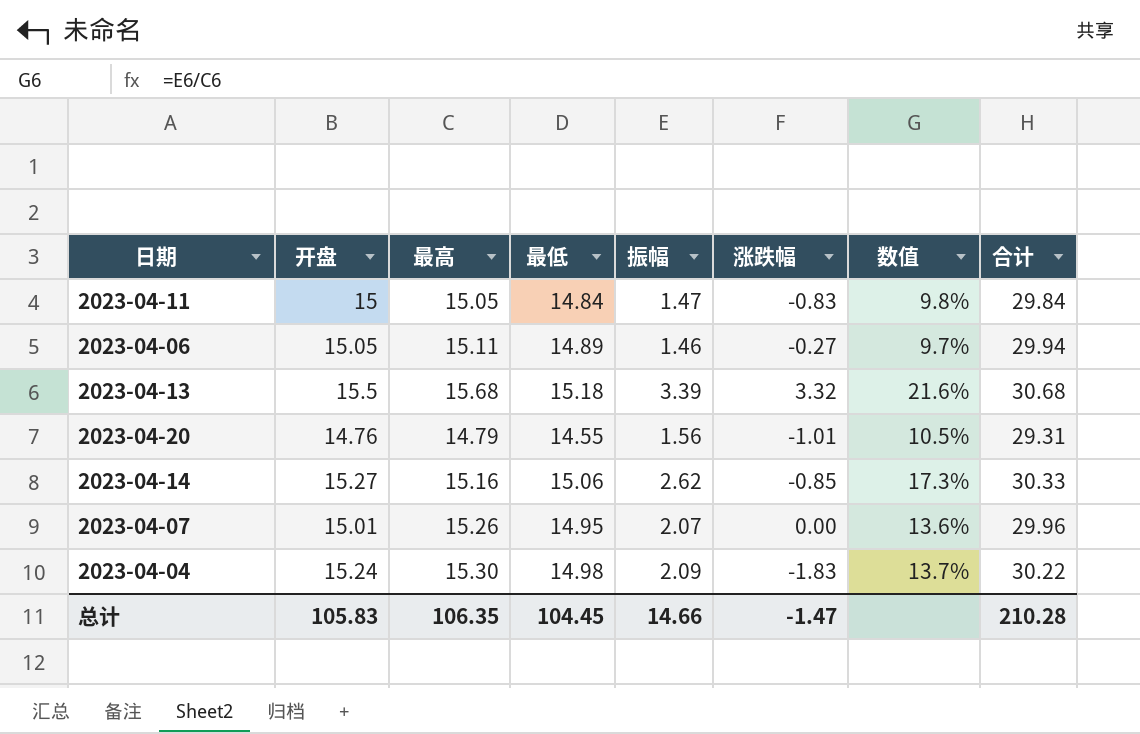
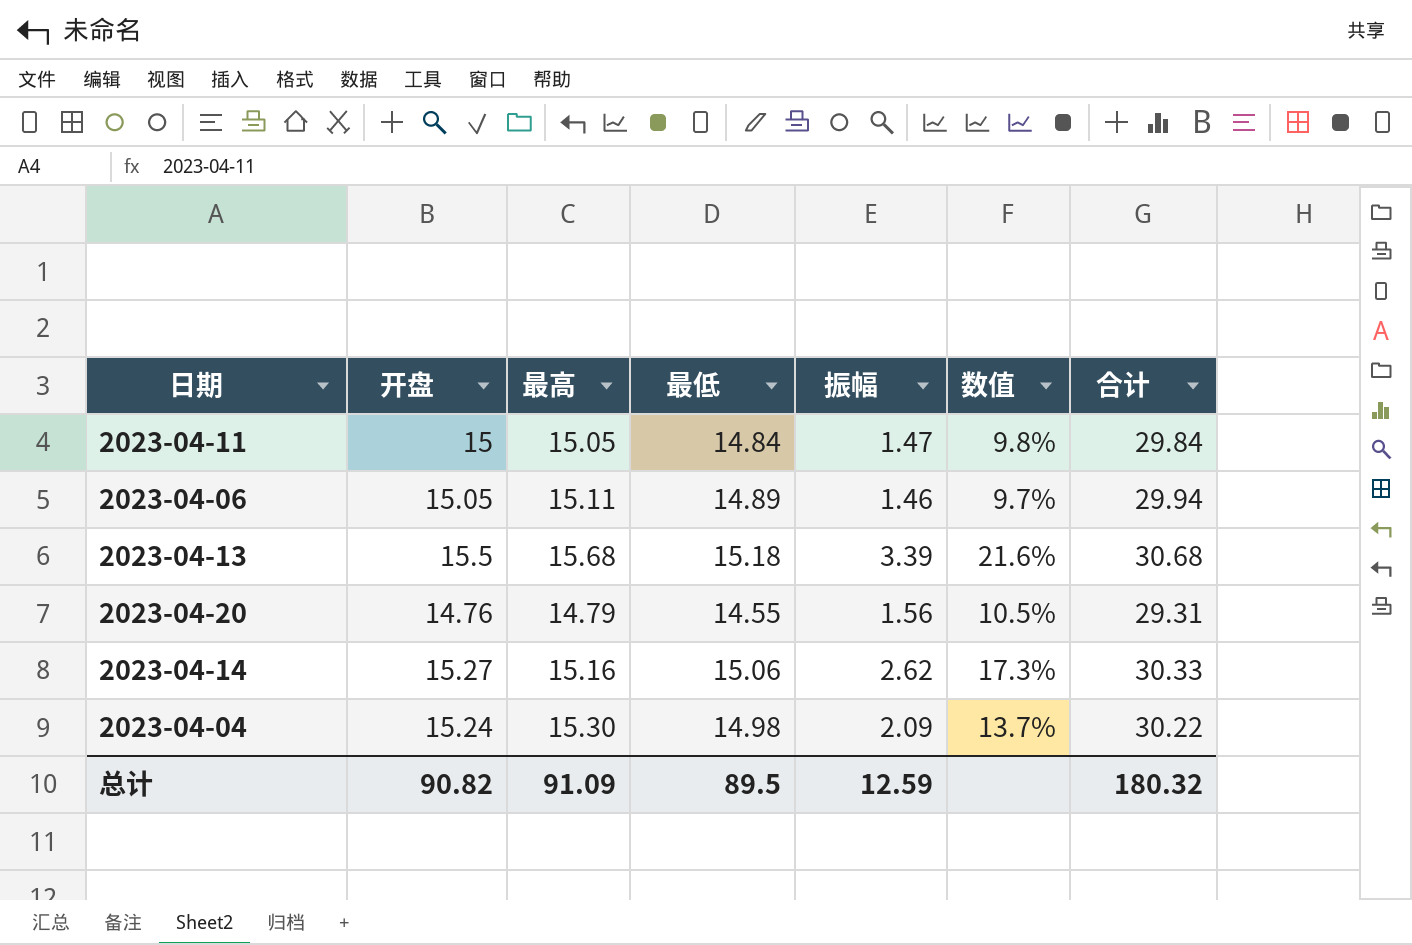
column 涨跌幅 | position: 6 -> none
row 2023-04-07: 15.01 | 15.26 | 14.95 | 2.07 | 0.00 | 13.6% | 29.96 -> none
总计 | 开盘: 105.83 -> 90.82
总计 | 最高: 106.35 -> 91.09
总计 | 最低: 104.45 -> 89.5
总计 | 振幅: 14.66 -> 12.59
总计 | 合计: 210.28 -> 180.32

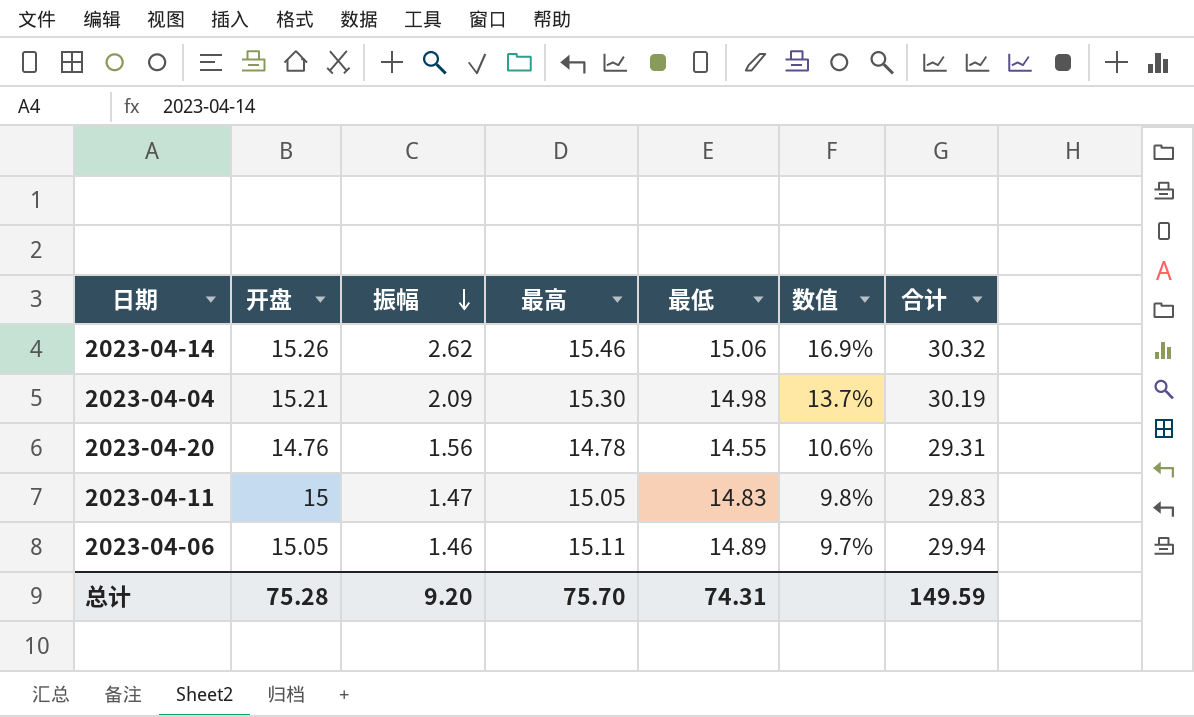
row order: none -> 振幅 descending
column 振幅 | position: 5 -> 3
row 2023-04-13: 15.5 | 15.68 | 15.18 | 3.39 | 21.6% | 30.68 -> none
2023-04-14 | 开盘: 15.27 -> 15.26
2023-04-14 | 最高: 15.16 -> 15.46
2023-04-14 | 数值: 17.3% -> 16.9%
2023-04-14 | 合计: 30.33 -> 30.32
2023-04-04 | 开盘: 15.24 -> 15.21
2023-04-04 | 合计: 30.22 -> 30.19
2023-04-20 | 最高: 14.79 -> 14.78
2023-04-20 | 数值: 10.5% -> 10.6%
2023-04-11 | 最低: 14.84 -> 14.83
2023-04-11 | 合计: 29.84 -> 29.83
总计 | 开盘: 90.82 -> 75.28
总计 | 振幅: 12.59 -> 9.20
总计 | 最高: 91.09 -> 75.70
总计 | 最低: 89.5 -> 74.31
总计 | 合计: 180.32 -> 149.59

